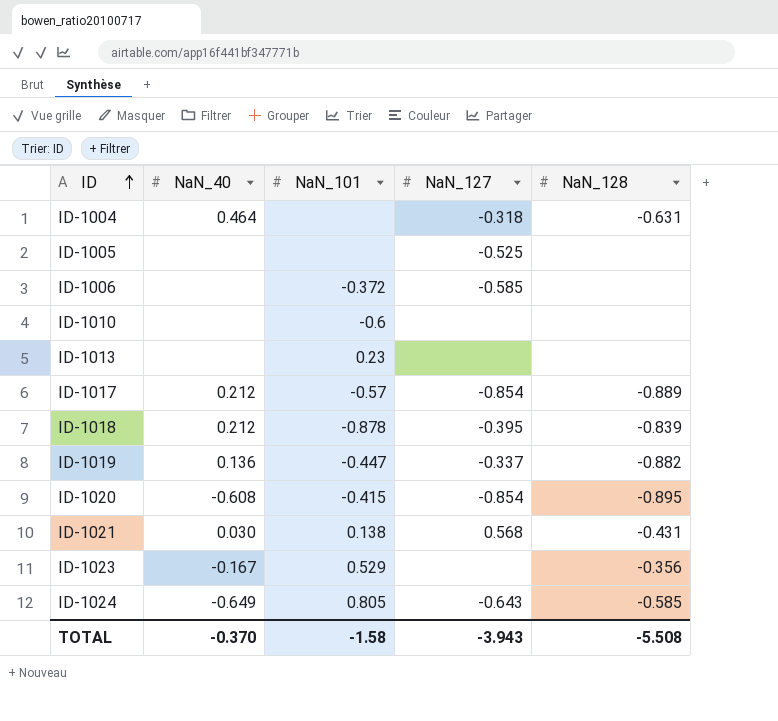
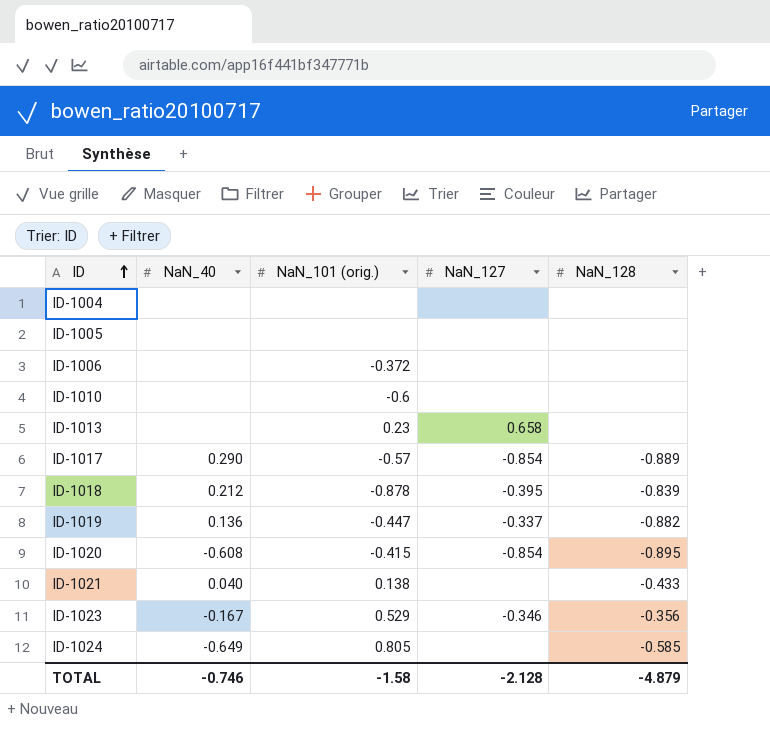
column name: NaN_101 -> NaN_101 (orig.)
ID-1004 | NaN_40: 0.464 -> none
ID-1004 | NaN_127: -0.318 -> none
ID-1004 | NaN_128: -0.631 -> none
ID-1005 | NaN_127: -0.525 -> none
ID-1006 | NaN_127: -0.585 -> none
ID-1013 | NaN_127: none -> 0.658
ID-1017 | NaN_40: 0.212 -> 0.290
ID-1021 | NaN_40: 0.030 -> 0.040
ID-1021 | NaN_127: 0.568 -> none
ID-1021 | NaN_128: -0.431 -> -0.433
ID-1023 | NaN_127: none -> -0.346
ID-1024 | NaN_127: -0.643 -> none
TOTAL | NaN_40: -0.370 -> -0.746
TOTAL | NaN_127: -3.943 -> -2.128
TOTAL | NaN_128: -5.508 -> -4.879

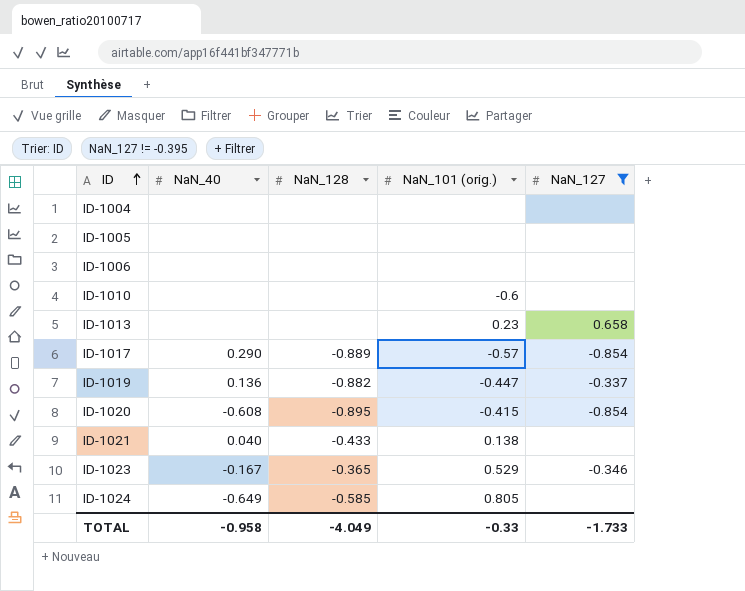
filter: none -> NaN_127 != -0.395
column NaN_128 | position: 5 -> 3
ID-1006 | NaN_101 (orig.): -0.372 -> none
ID-1023 | NaN_128: -0.356 -> -0.365
TOTAL | NaN_40: -0.746 -> -0.958
TOTAL | NaN_128: -4.879 -> -4.049
TOTAL | NaN_101 (orig.): -1.58 -> -0.33
TOTAL | NaN_127: -2.128 -> -1.733

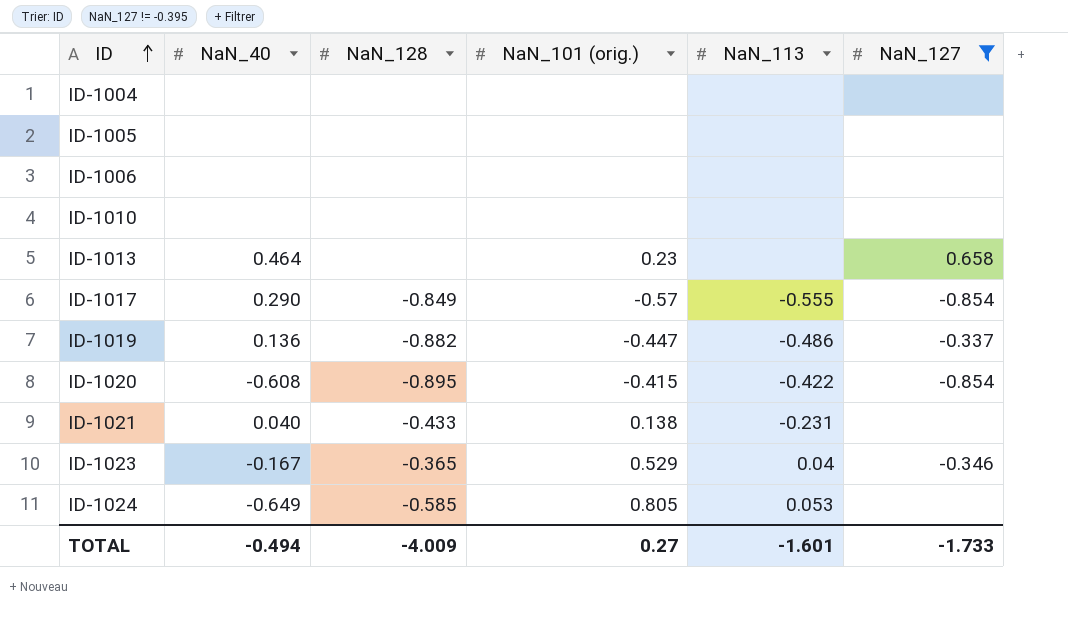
column NaN_113 | position: none -> 5
ID-1010 | NaN_101 (orig.): -0.6 -> none
ID-1013 | NaN_40: none -> 0.464
ID-1017 | NaN_128: -0.889 -> -0.849
TOTAL | NaN_40: -0.958 -> -0.494
TOTAL | NaN_128: -4.049 -> -4.009
TOTAL | NaN_101 (orig.): -0.33 -> 0.27

